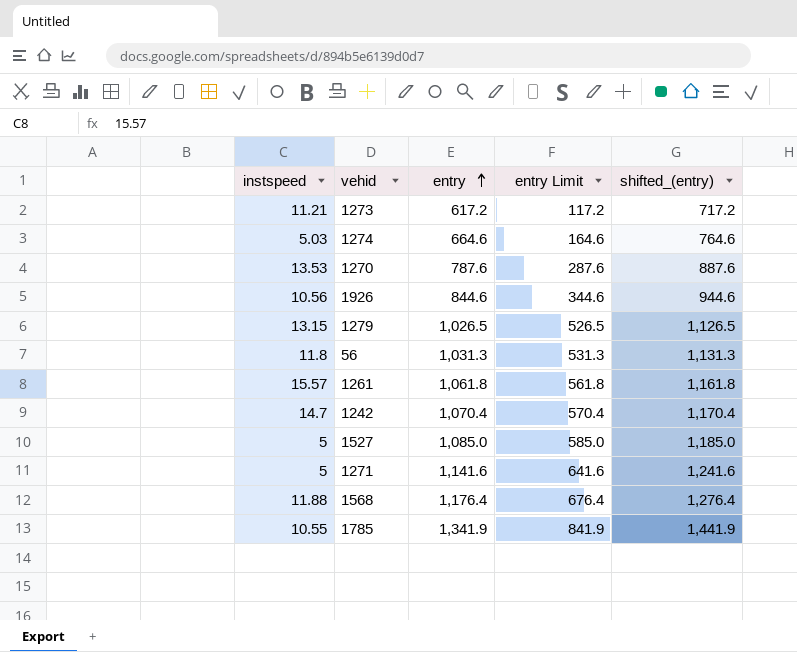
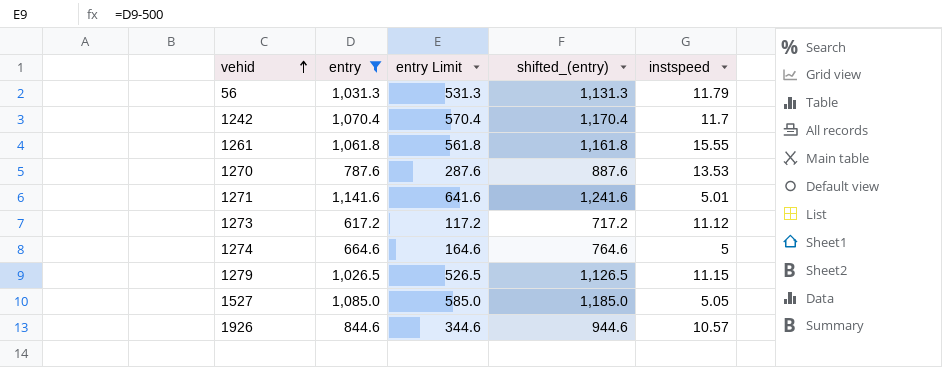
filter: none -> entry <= 1,141.6
row order: entry ascending -> vehid ascending
column instspeed | position: 1 -> 5
56 | instspeed: 11.8 -> 11.79
1242 | instspeed: 14.7 -> 11.7
1261 | instspeed: 15.57 -> 15.55
1271 | instspeed: 5 -> 5.01
1273 | instspeed: 11.21 -> 11.12
1274 | instspeed: 5.03 -> 5
1279 | instspeed: 13.15 -> 11.15
1527 | instspeed: 5 -> 5.05
1926 | instspeed: 10.56 -> 10.57

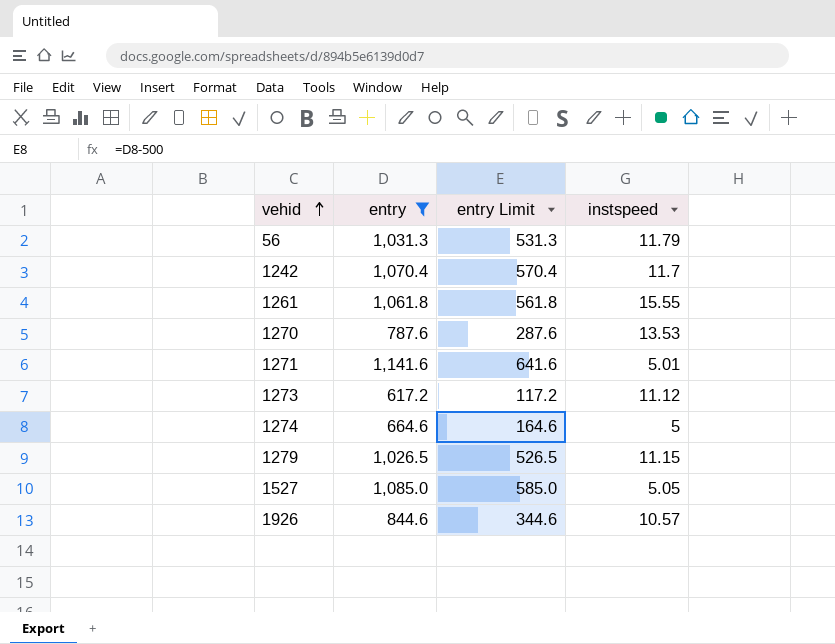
column shifted_(entry) | formula: [entry] + 100 -> none

